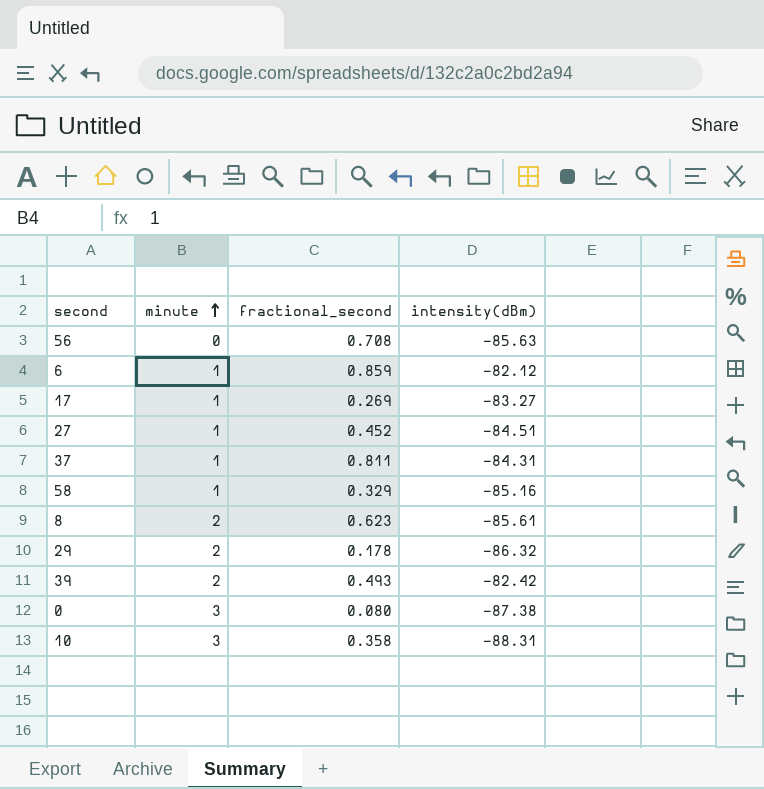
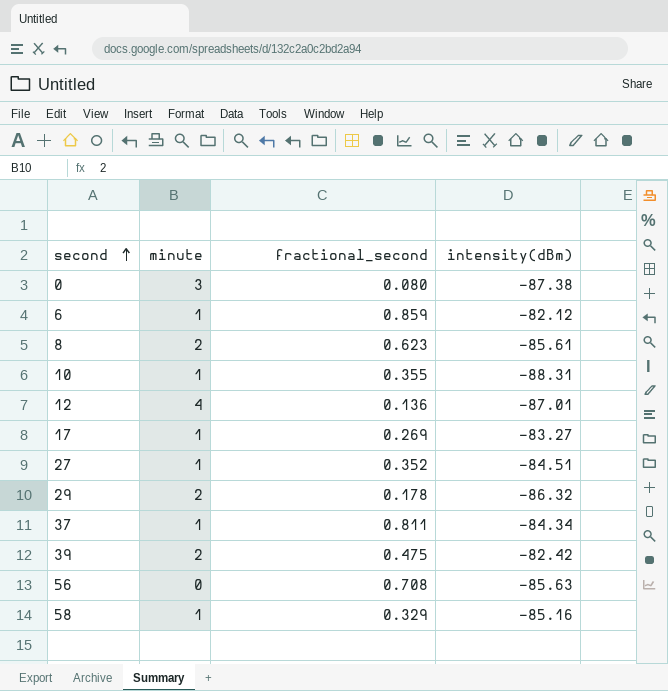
row order: minute ascending -> second ascending
10 | minute: 3 -> 1
10 | fractional_second: 0.358 -> 0.355
row 12: none -> 4 | 0.136 | -87.01
27 | fractional_second: 0.452 -> 0.352
37 | intensity(dBm): -84.31 -> -84.34
39 | fractional_second: 0.493 -> 0.475

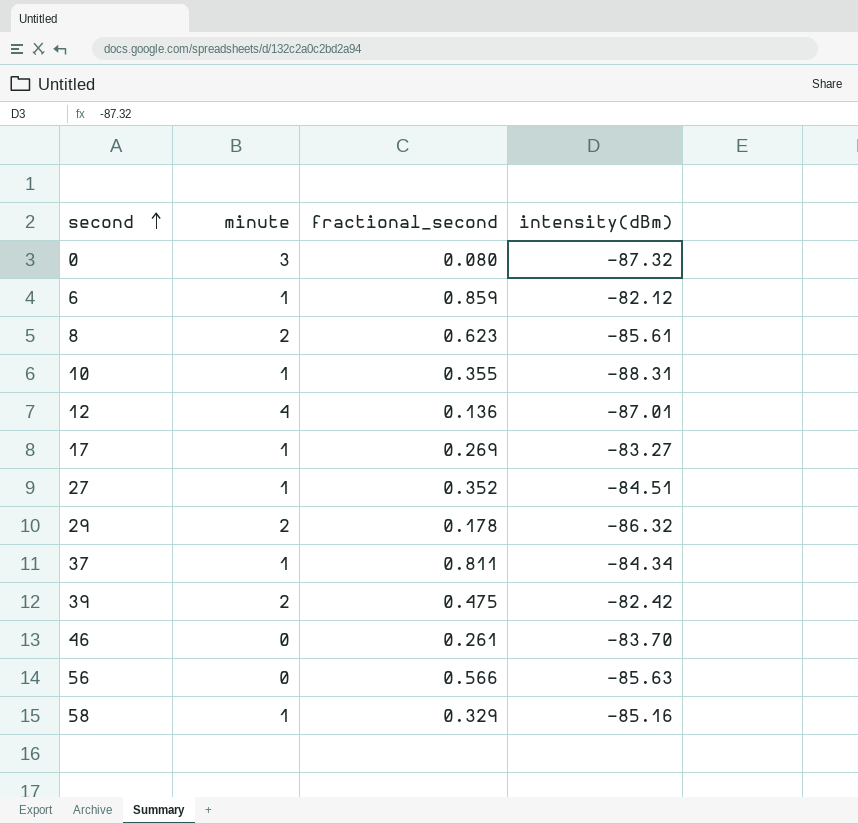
0 | intensity(dBm): -87.38 -> -87.32
row 46: none -> 0 | 0.261 | -83.70
56 | fractional_second: 0.708 -> 0.566

